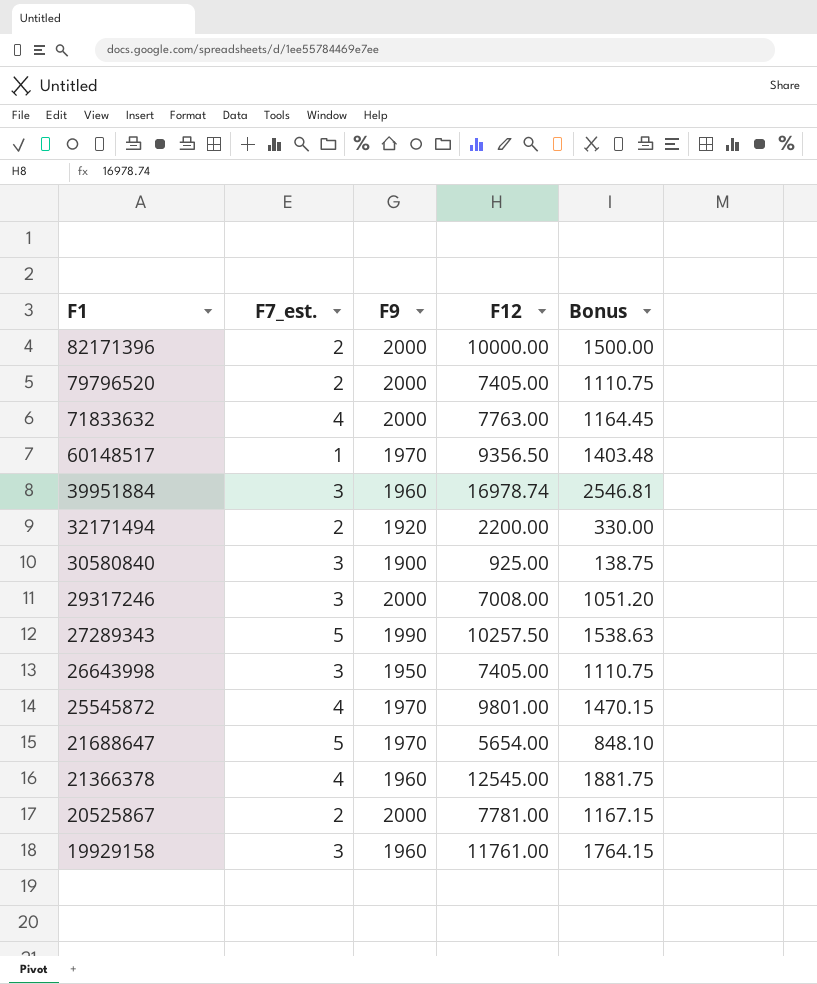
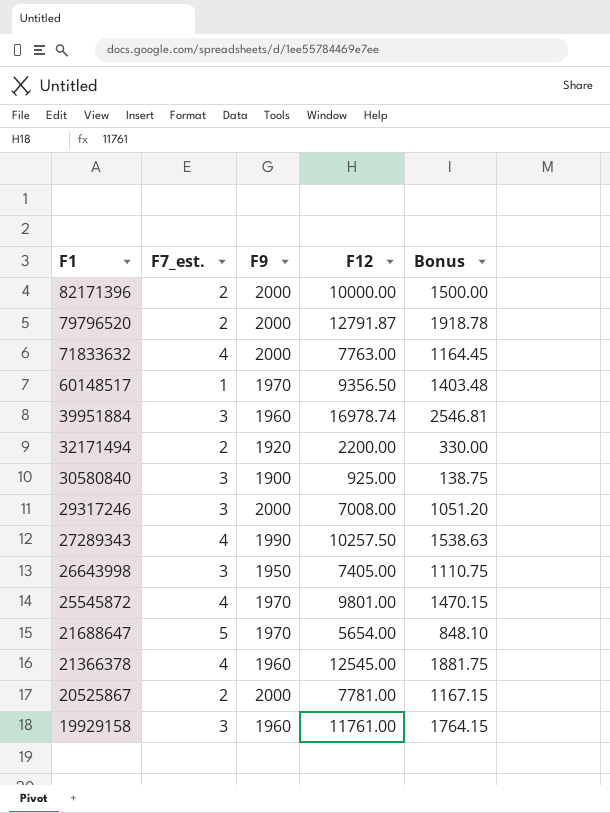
79796520 | F12: 7405.00 -> 12791.87
79796520 | Bonus: 1110.75 -> 1918.78
27289343 | F7_est.: 5 -> 4

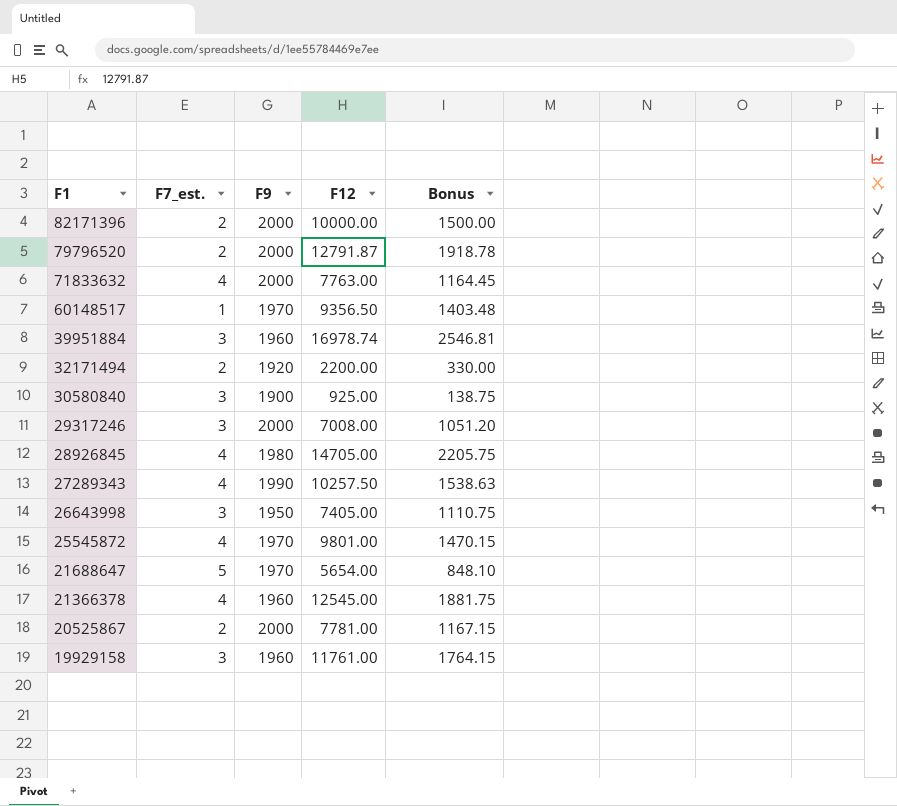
row 28926845: none -> 4 | 1980 | 14705.00 | 2205.75

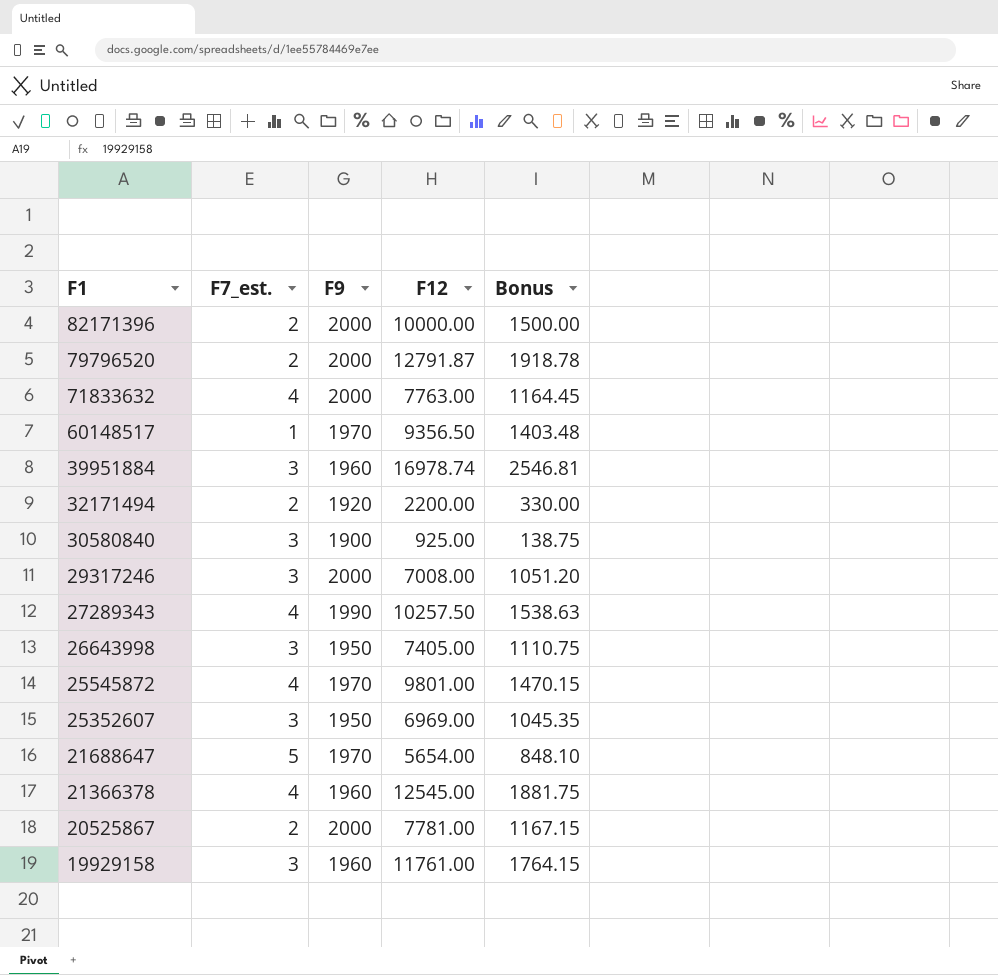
row 28926845: 4 | 1980 | 14705.00 | 2205.75 -> none
row 25352607: none -> 3 | 1950 | 6969.00 | 1045.35

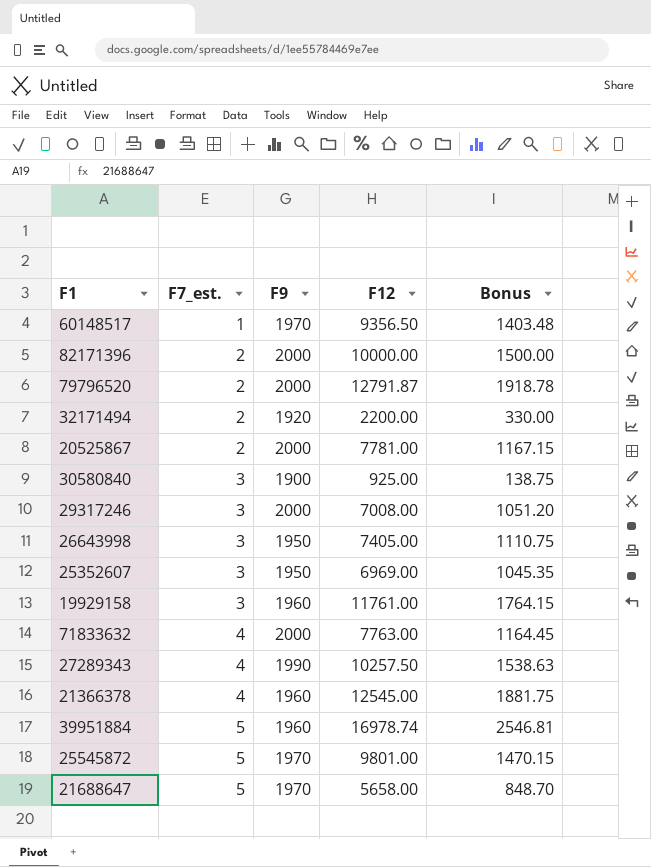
row order: F1 descending -> F7_est. ascending
39951884 | F7_est.: 3 -> 5
25545872 | F7_est.: 4 -> 5
21688647 | F12: 5654.00 -> 5658.00
21688647 | Bonus: 848.10 -> 848.70

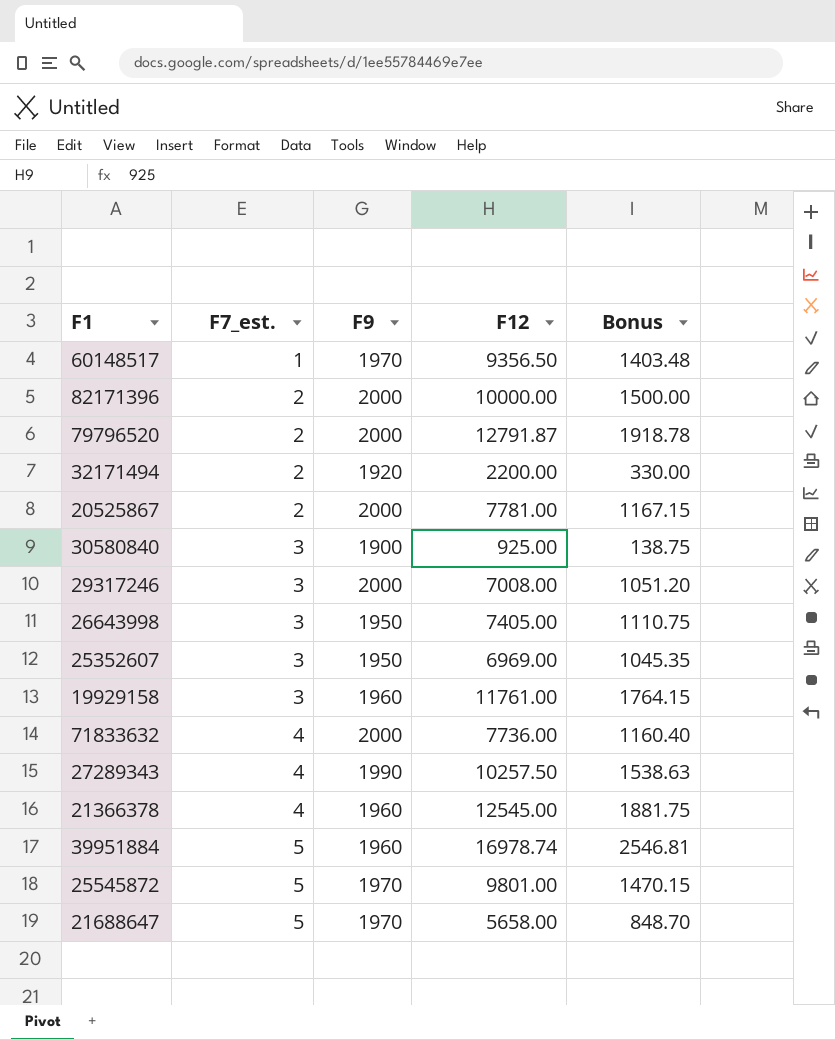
71833632 | F12: 7763.00 -> 7736.00
71833632 | Bonus: 1164.45 -> 1160.40

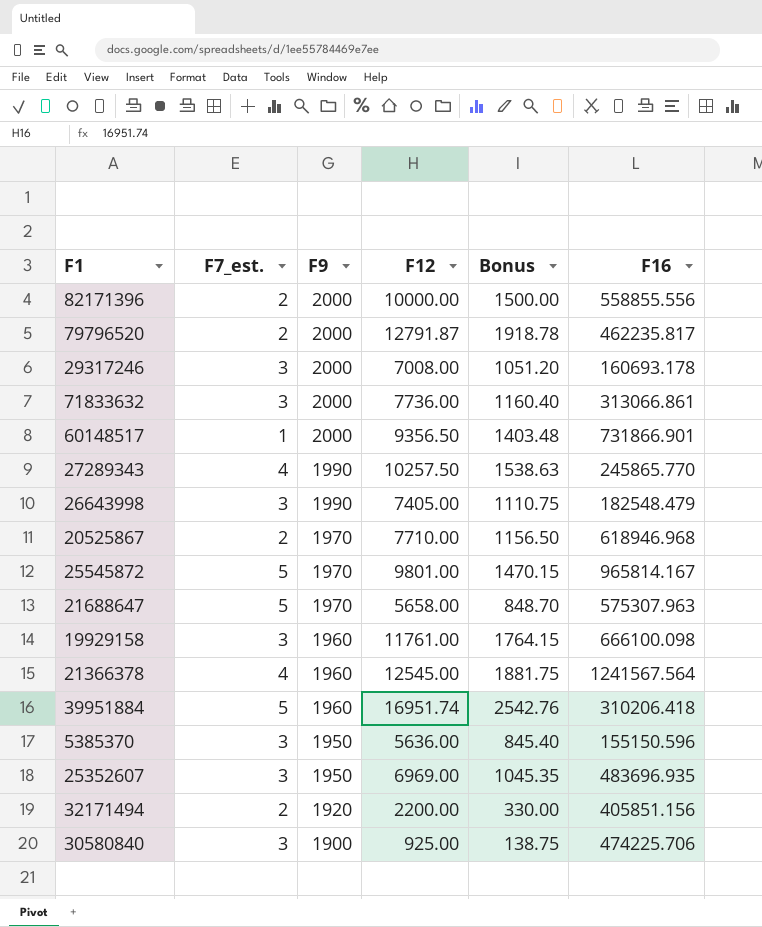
row order: F7_est. ascending -> F9 descending
column F16 | position: none -> 6
71833632 | F7_est.: 4 -> 3
60148517 | F9: 1970 -> 2000
26643998 | F9: 1950 -> 1990
20525867 | F9: 2000 -> 1970
20525867 | F12: 7781.00 -> 7710.00
20525867 | Bonus: 1167.15 -> 1156.50
39951884 | F12: 16978.74 -> 16951.74
39951884 | Bonus: 2546.81 -> 2542.76
row 5385370: none -> 3 | 1950 | 5636.00 | 845.40 | 155150.596

